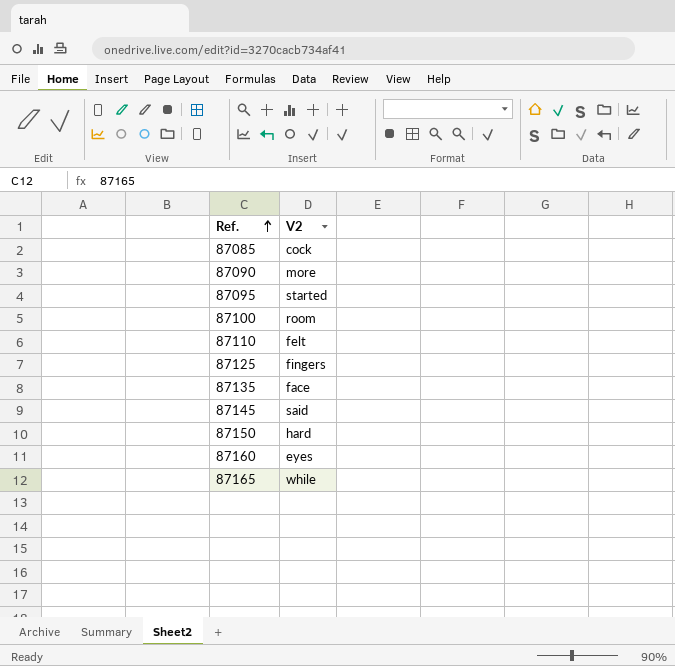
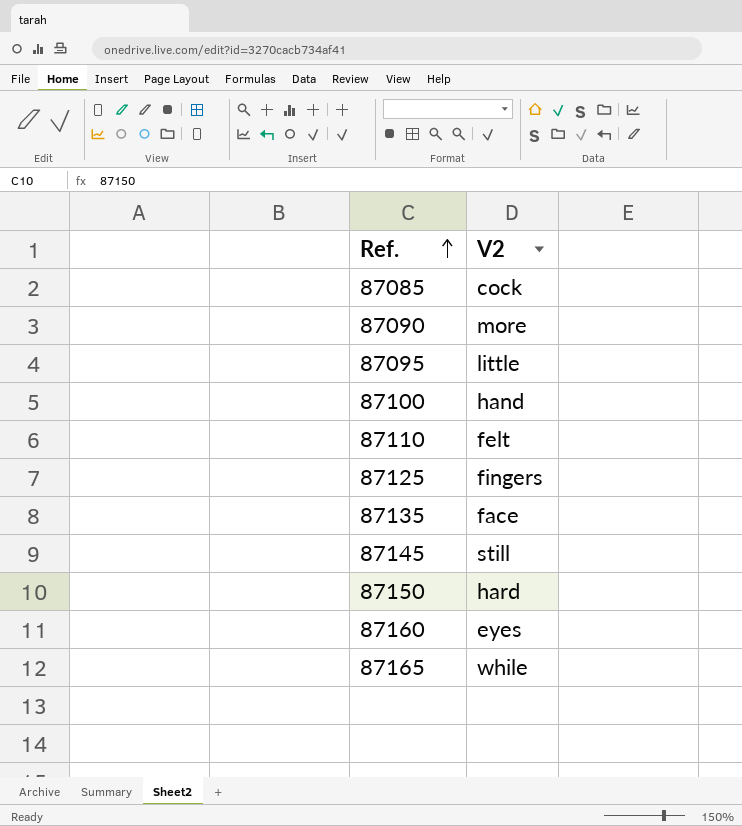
87095 | V2: started -> little
87100 | V2: room -> hand
87145 | V2: said -> still

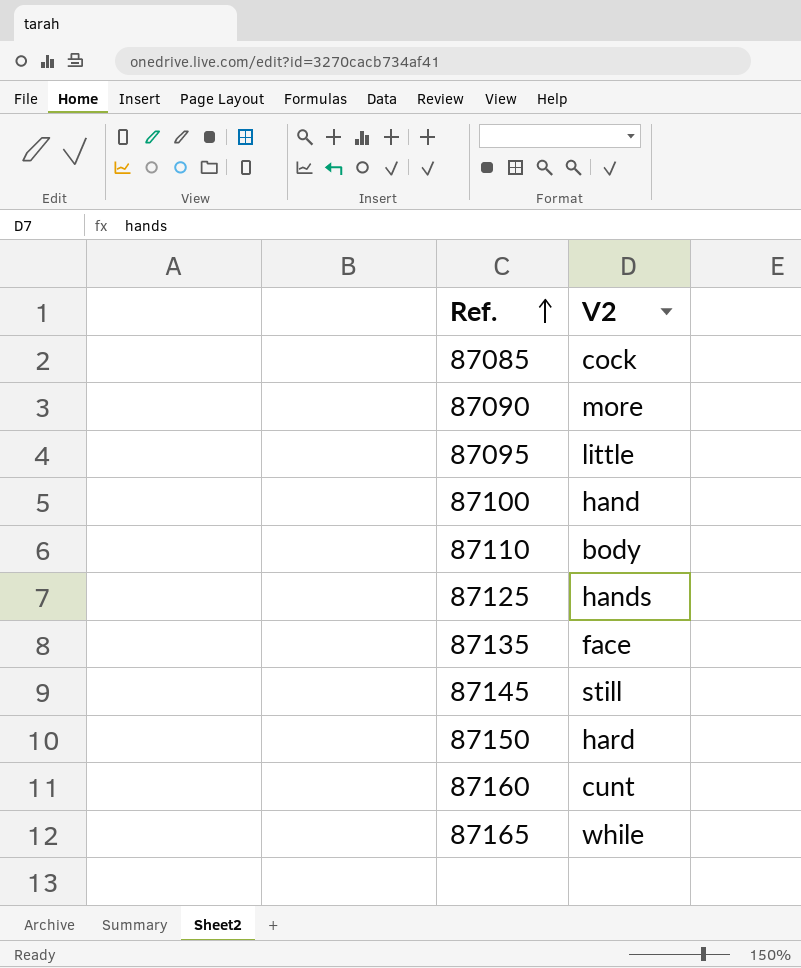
87110 | V2: felt -> body
87125 | V2: fingers -> hands
87160 | V2: eyes -> cunt

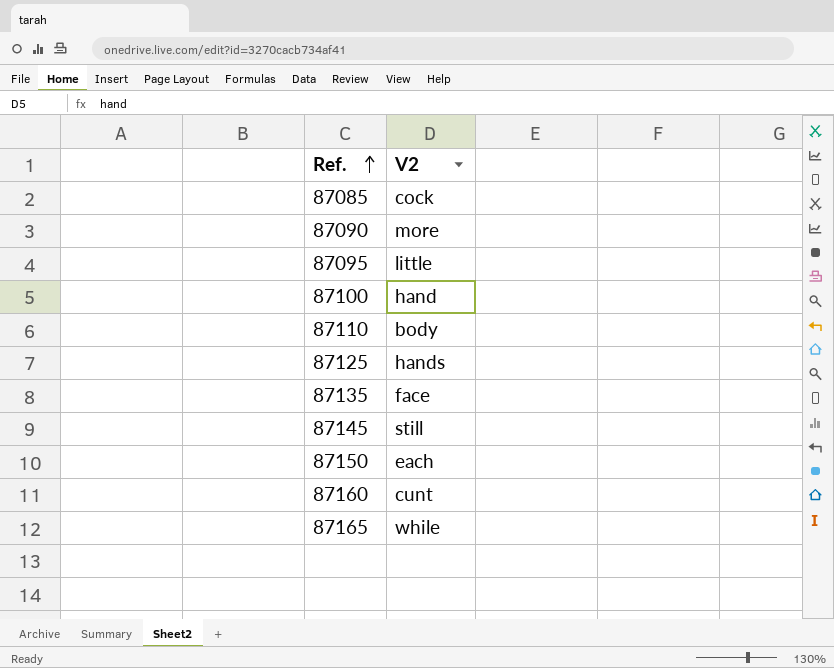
87150 | V2: hard -> each

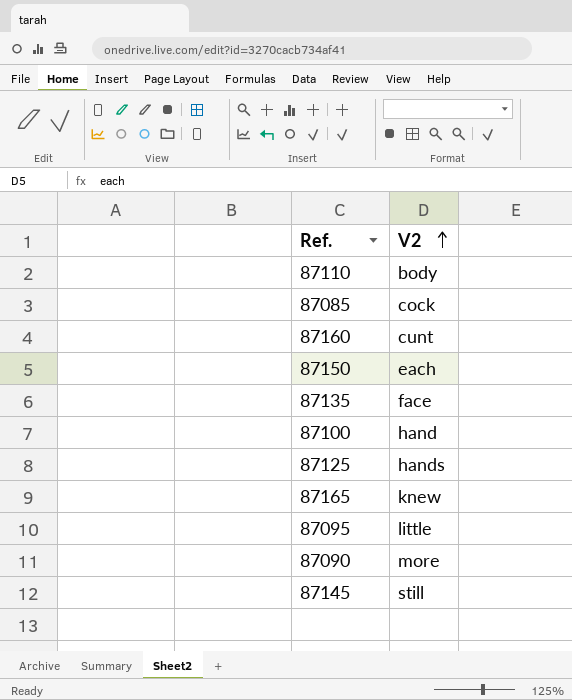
row order: Ref. ascending -> V2 ascending
87165 | V2: while -> knew

